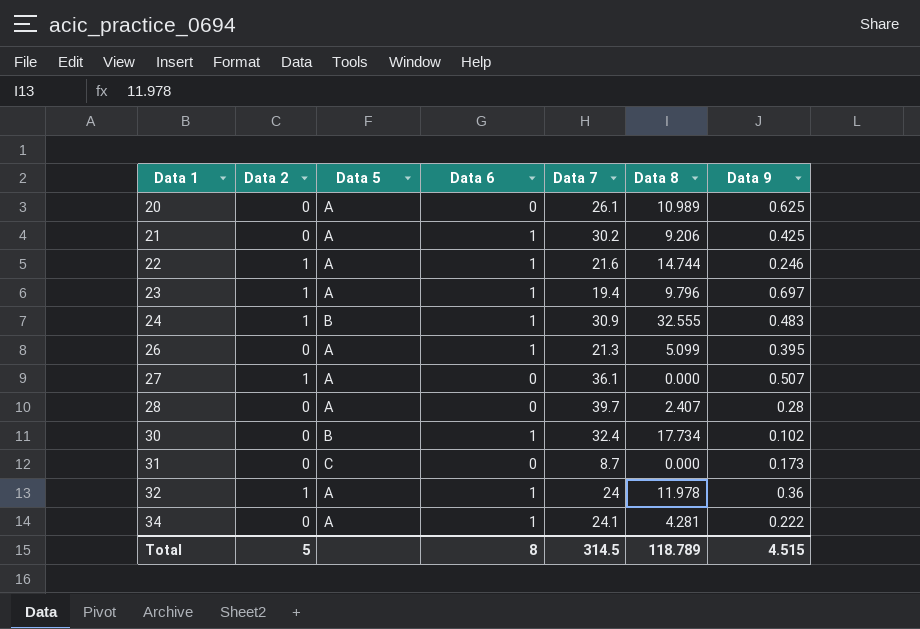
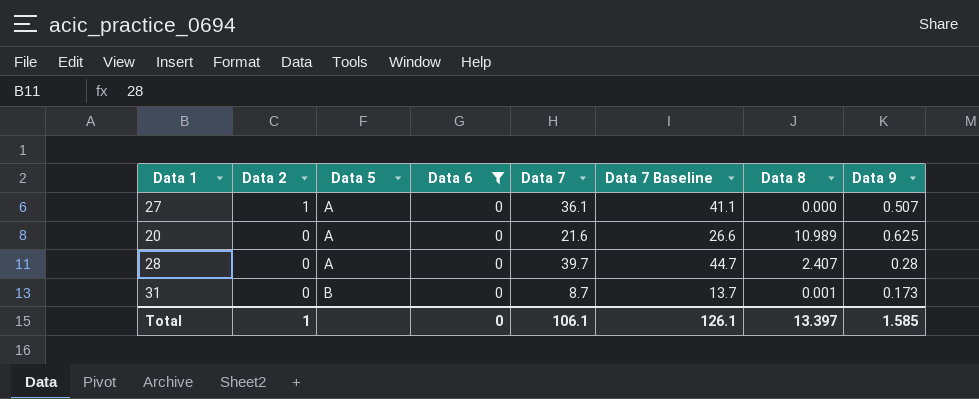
filter: none -> Data 6 = 0
row order: Data 1 ascending -> Data 2 descending
column Data 7 Baseline | formula: none -> [Data 7] + 5
20 | Data 7: 26.1 -> 21.6
31 | Data 5: C -> B
31 | Data 8: 0.000 -> 0.001
Total | Data 2: 5 -> 1
Total | Data 6: 8 -> 0
Total | Data 7: 314.5 -> 106.1
Total | Data 8: 118.789 -> 13.397
Total | Data 9: 4.515 -> 1.585

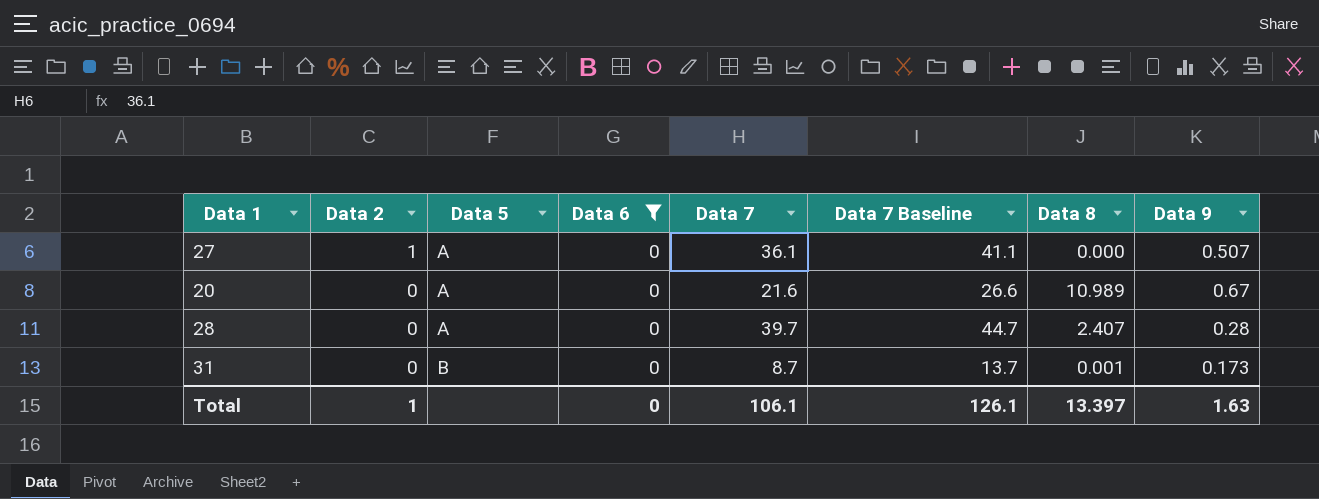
20 | Data 9: 0.625 -> 0.67
Total | Data 9: 1.585 -> 1.63

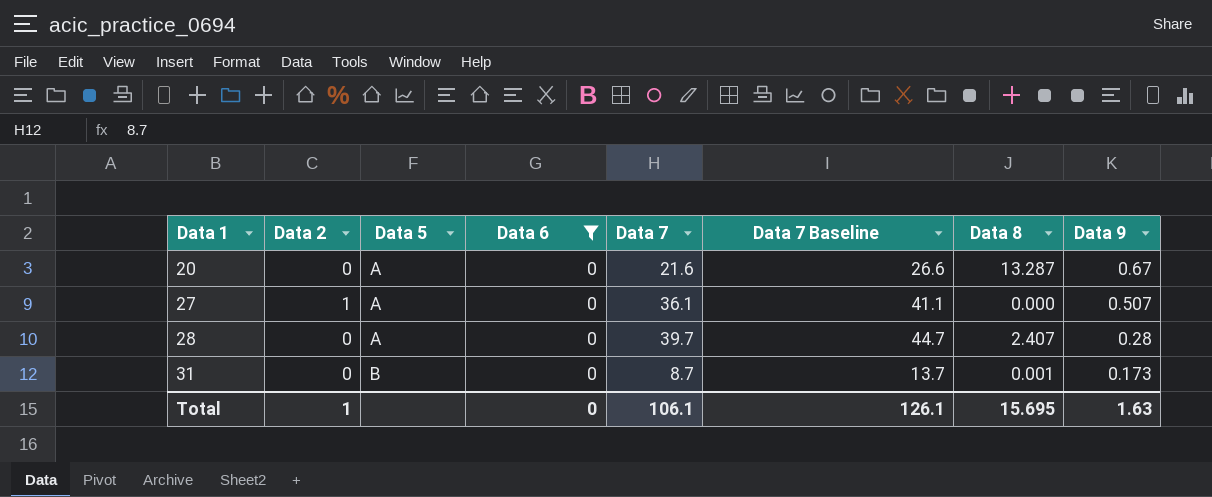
row order: Data 2 descending -> Data 1 ascending
20 | Data 8: 10.989 -> 13.287
Total | Data 8: 13.397 -> 15.695

